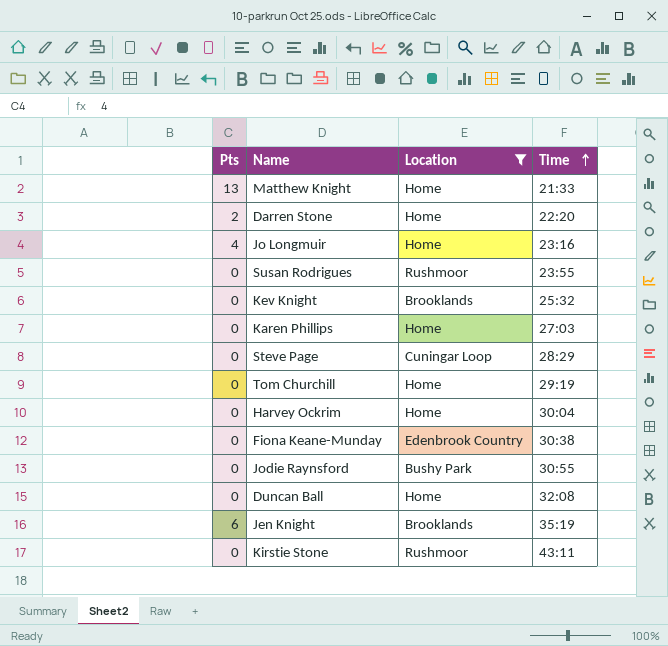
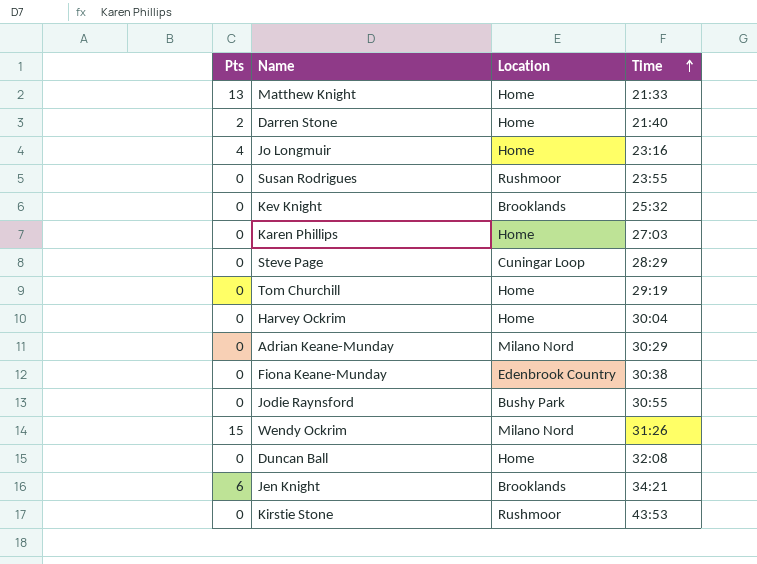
filter: Location != Milano Nord -> none
Darren Stone | Time: 22:20 -> 21:40
Jen Knight | Time: 35:19 -> 34:21
Kirstie Stone | Time: 43:11 -> 43:53

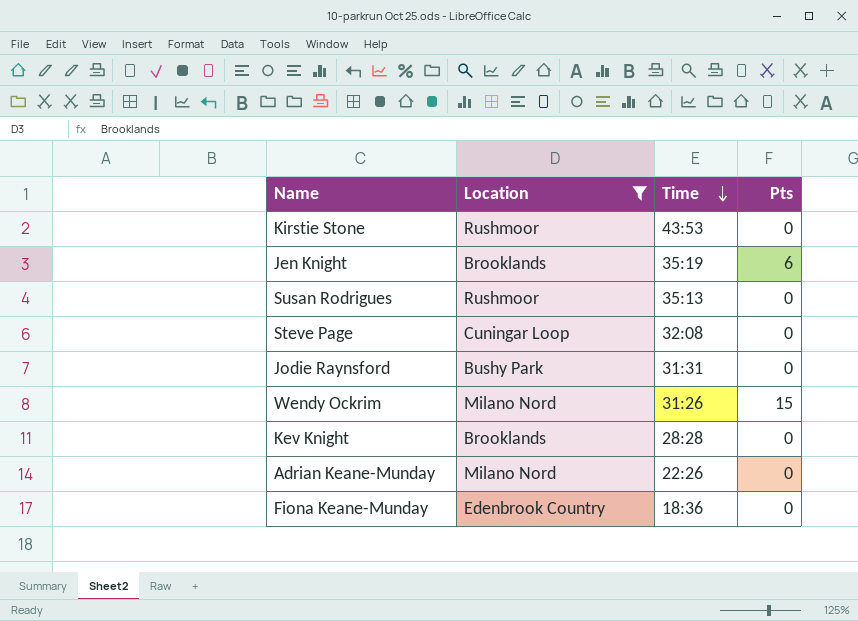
filter: none -> Location != Home
row order: Time ascending -> Time descending
column Pts | position: 1 -> 4
Jen Knight | Time: 34:21 -> 35:19
Susan Rodrigues | Time: 23:55 -> 35:13
Steve Page | Time: 28:29 -> 32:08
Jodie Raynsford | Time: 30:55 -> 31:31
Kev Knight | Time: 25:32 -> 28:28
Adrian Keane-Munday | Time: 30:29 -> 22:26
Fiona Keane-Munday | Time: 30:38 -> 18:36

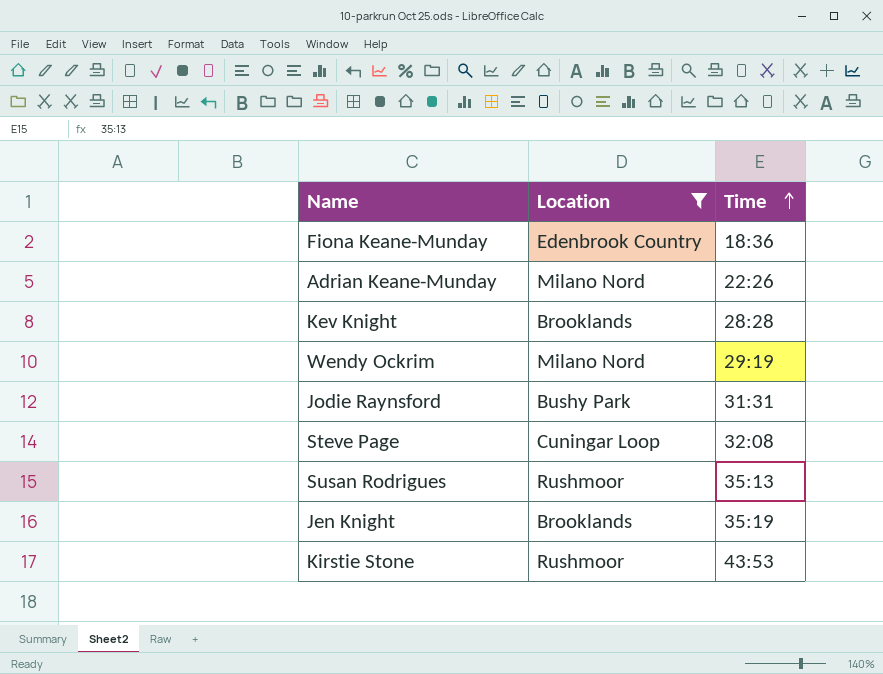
row order: Time descending -> Time ascending
column Pts | position: 4 -> none
Wendy Ockrim | Time: 31:26 -> 29:19

